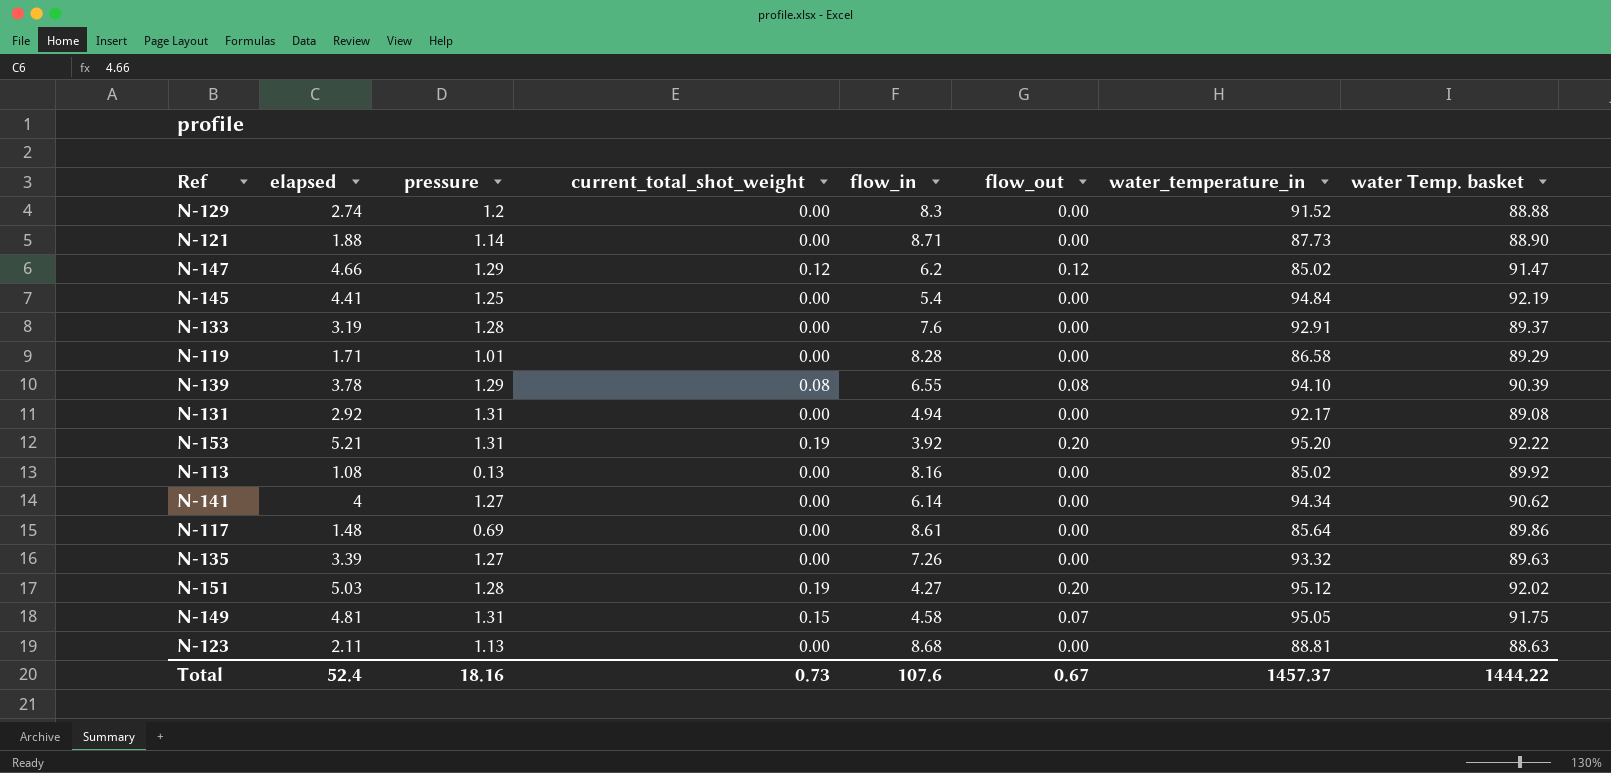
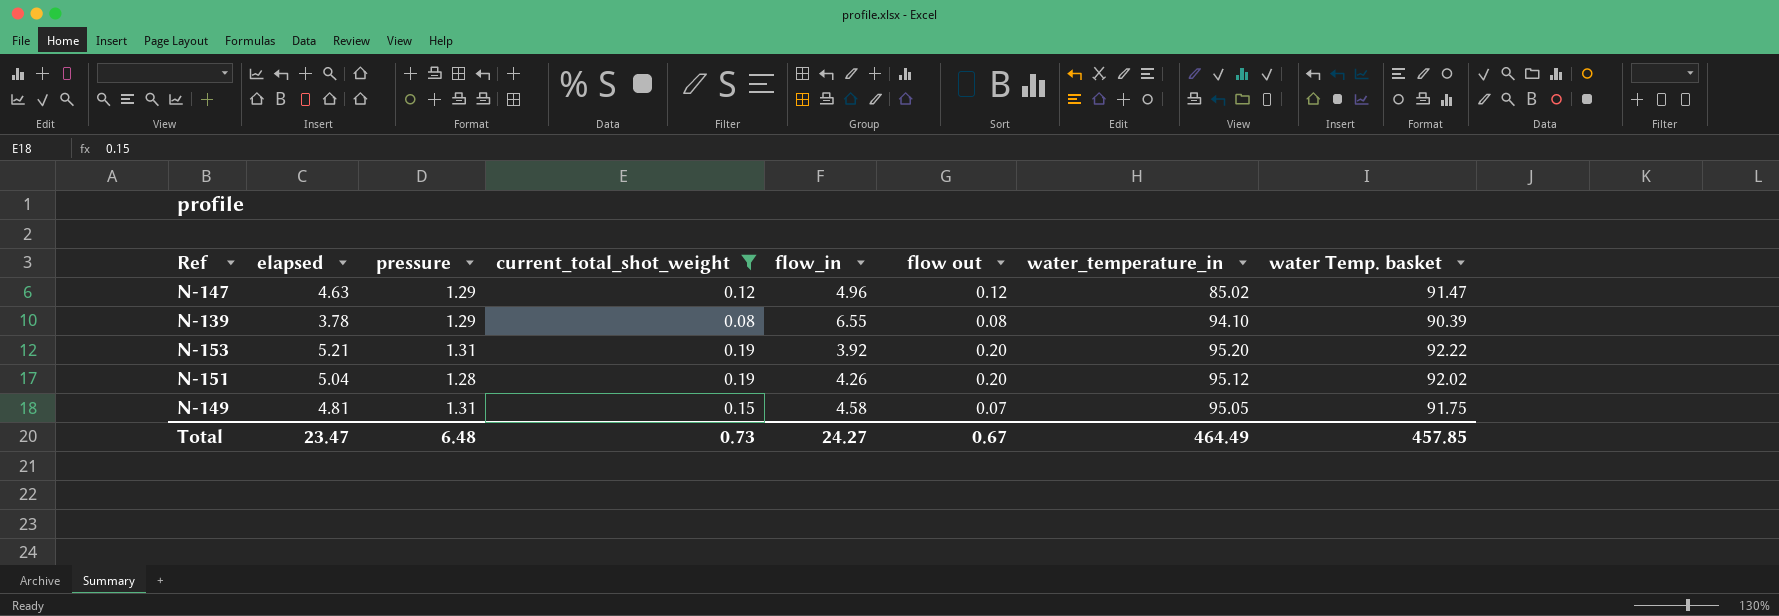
filter: none -> current_total_shot_weight != 0.00
column name: flow_out -> flow out
N-147 | elapsed: 4.66 -> 4.63
N-147 | flow_in: 6.2 -> 4.96
N-151 | elapsed: 5.03 -> 5.04
N-151 | flow_in: 4.27 -> 4.26
Total | elapsed: 52.4 -> 23.47
Total | pressure: 18.16 -> 6.48
Total | flow_in: 107.6 -> 24.27
Total | water_temperature_in: 1457.37 -> 464.49
Total | water Temp. basket: 1444.22 -> 457.85

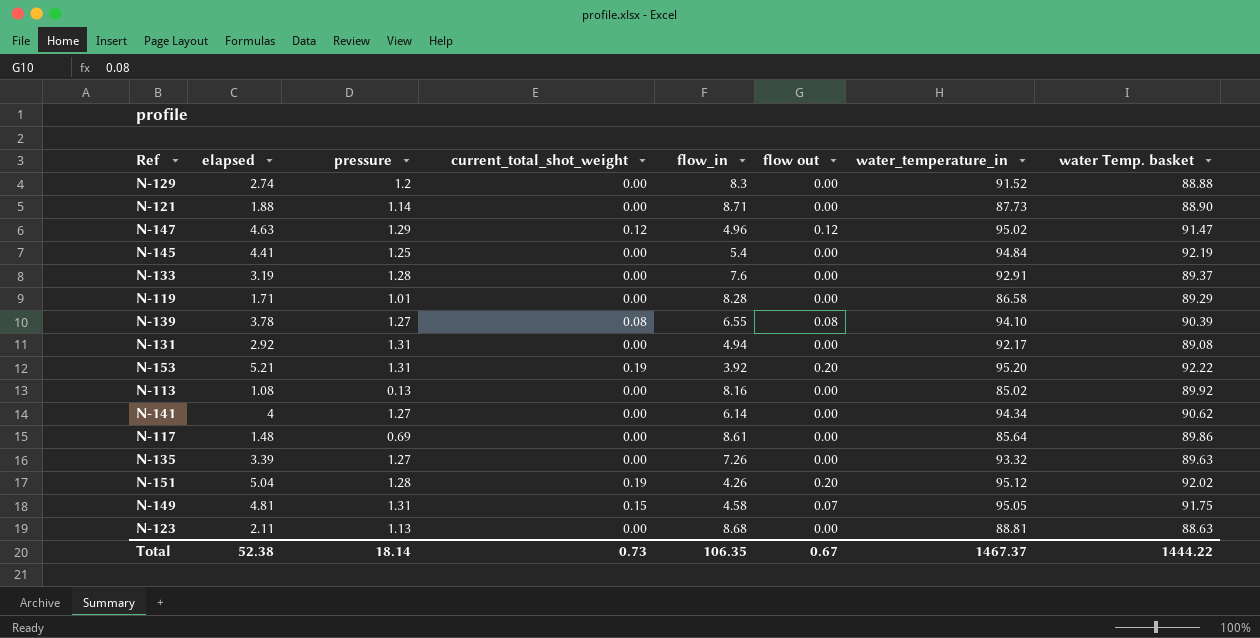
filter: current_total_shot_weight != 0.00 -> none
N-147 | water_temperature_in: 85.02 -> 95.02
N-139 | pressure: 1.29 -> 1.27
Total | elapsed: 23.47 -> 52.38
Total | pressure: 6.48 -> 18.14
Total | flow_in: 24.27 -> 106.35
Total | water_temperature_in: 464.49 -> 1467.37
Total | water Temp. basket: 457.85 -> 1444.22

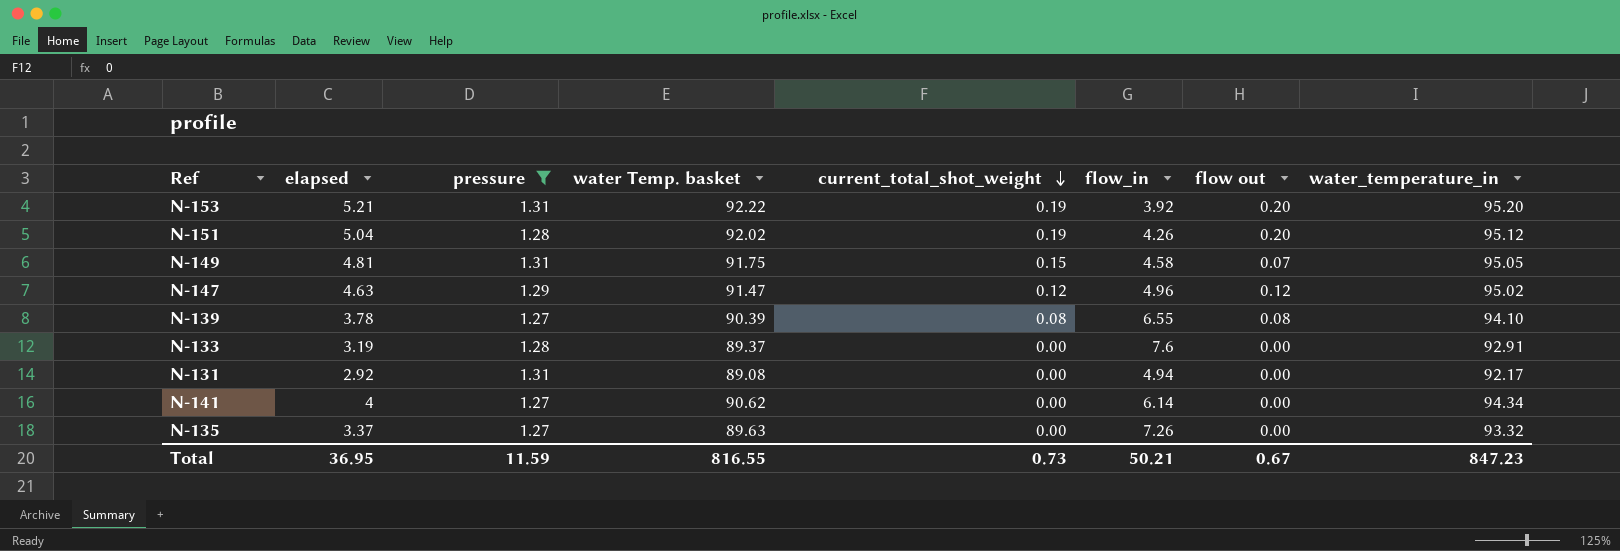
filter: none -> pressure >= 1.27
row order: none -> current_total_shot_weight descending
column water Temp. basket | position: 8 -> 4
N-135 | elapsed: 3.39 -> 3.37
Total | elapsed: 52.38 -> 36.95
Total | pressure: 18.14 -> 11.59
Total | water Temp. basket: 1444.22 -> 816.55
Total | flow_in: 106.35 -> 50.21
Total | water_temperature_in: 1467.37 -> 847.23

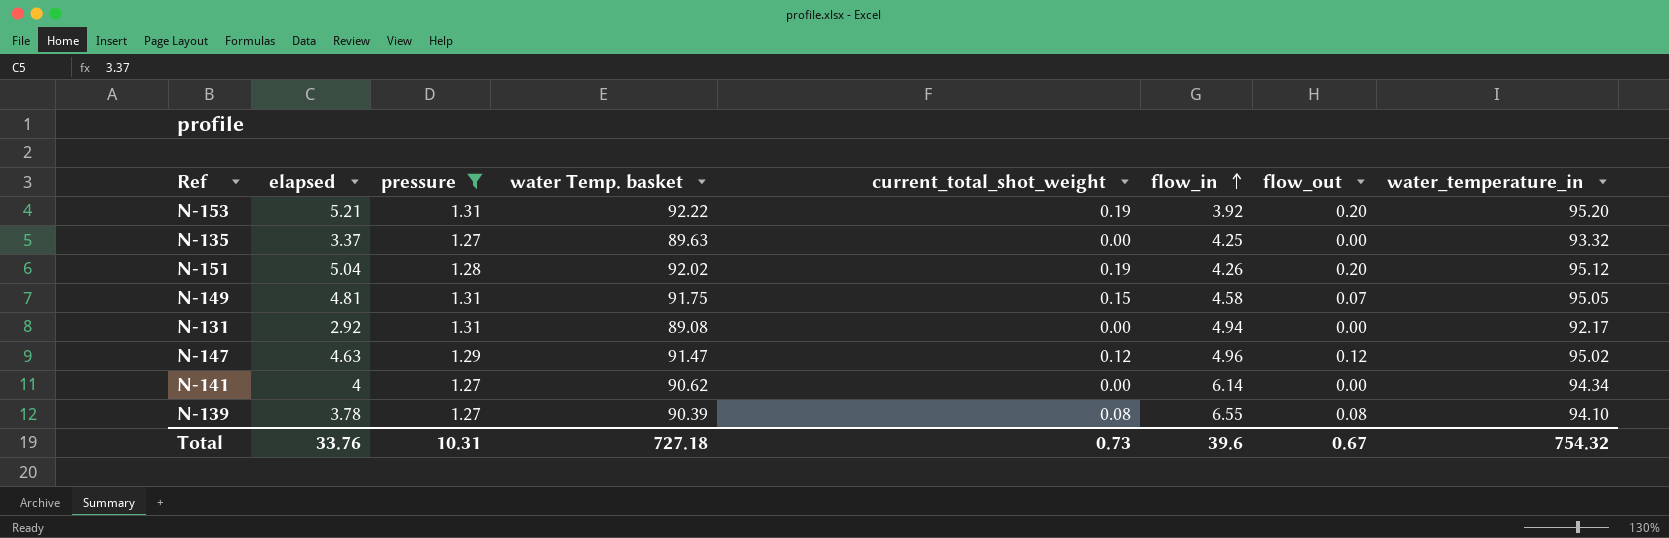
row order: current_total_shot_weight descending -> flow_in ascending
column name: flow out -> flow_out
row N-133: 3.19 | 1.28 | 89.37 | 0.00 | 7.6 | 0.00 | 92.91 -> none
N-135 | flow_in: 7.26 -> 4.25
Total | elapsed: 36.95 -> 33.76
Total | pressure: 11.59 -> 10.31
Total | water Temp. basket: 816.55 -> 727.18
Total | flow_in: 50.21 -> 39.6
Total | water_temperature_in: 847.23 -> 754.32

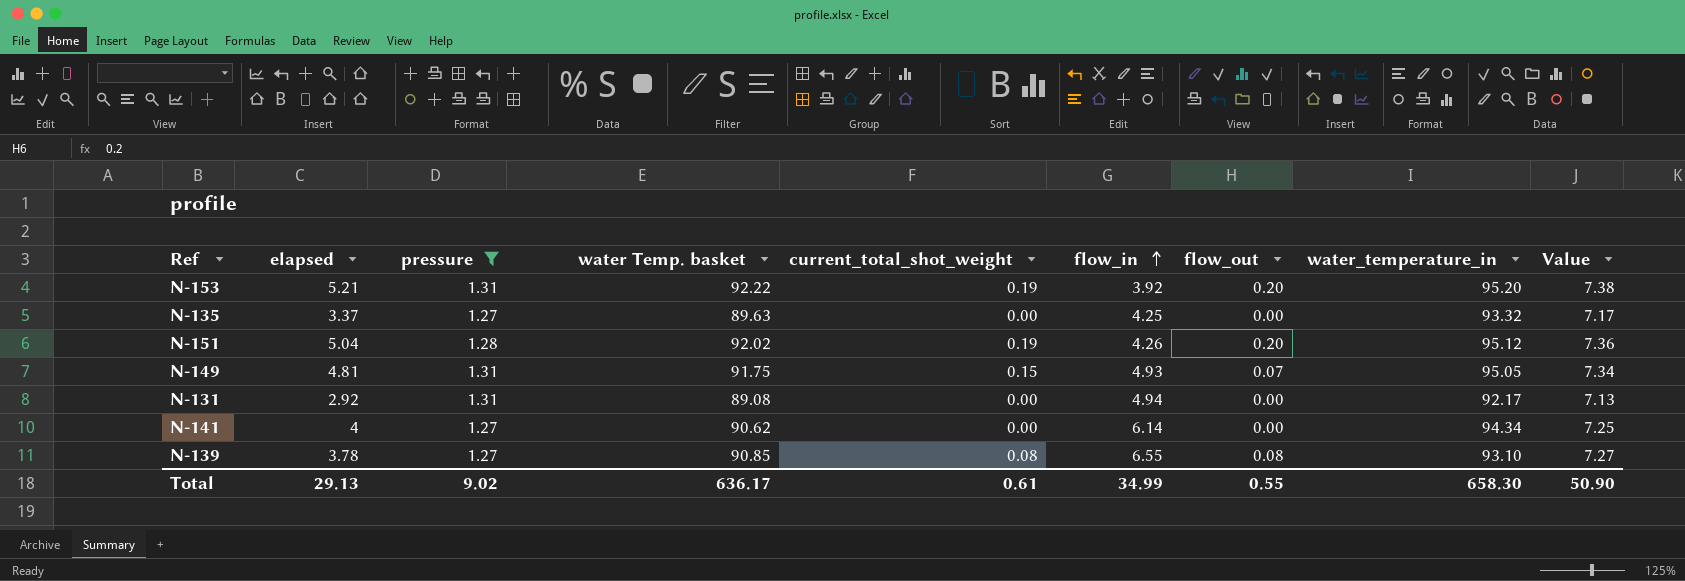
column Value | formula: none -> [water Temp. basket] * 0.08
row N-147: 4.63 | 1.29 | 91.47 | 0.12 | 4.96 | 0.12 | 95.02 -> none
N-149 | flow_in: 4.58 -> 4.93
N-139 | water Temp. basket: 90.39 -> 90.85
N-139 | water_temperature_in: 94.10 -> 93.10
Total | elapsed: 33.76 -> 29.13
Total | pressure: 10.31 -> 9.02
Total | water Temp. basket: 727.18 -> 636.17
Total | current_total_shot_weight: 0.73 -> 0.61
Total | flow_in: 39.6 -> 34.99
Total | flow_out: 0.67 -> 0.55
Total | water_temperature_in: 754.32 -> 658.30

